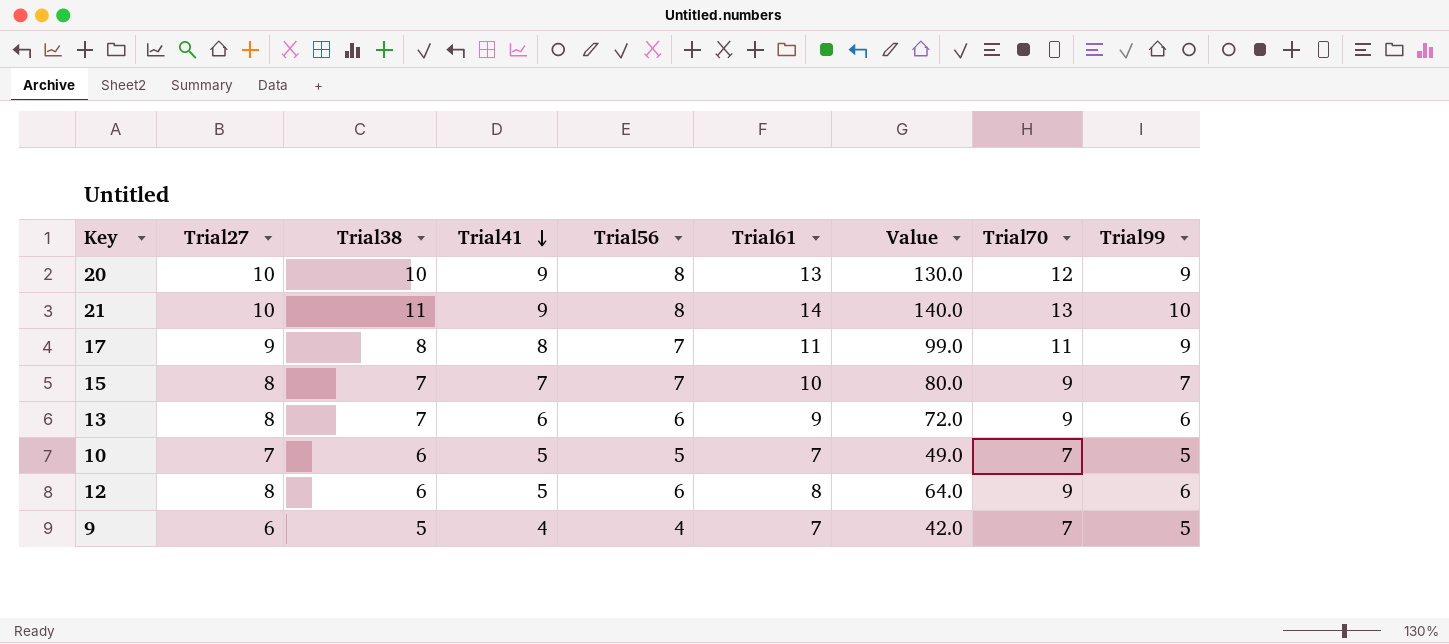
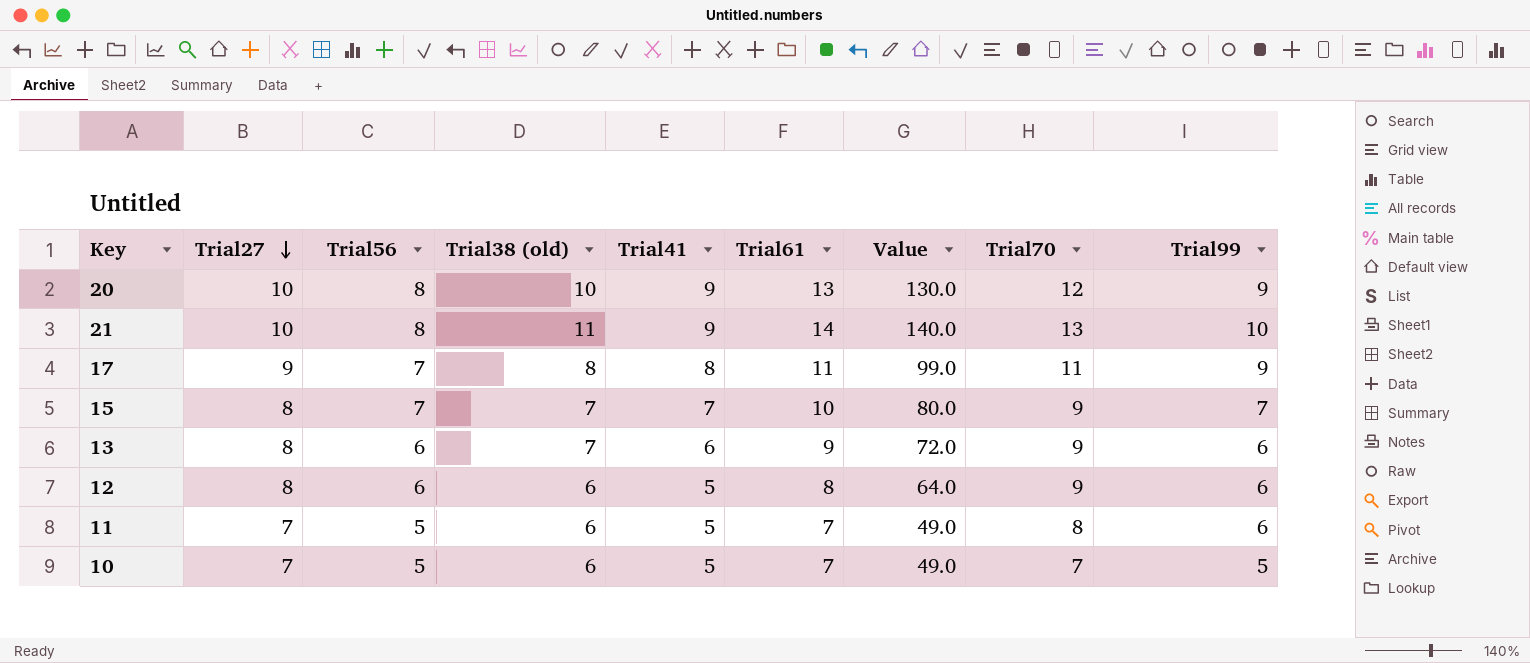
row order: Trial41 descending -> Trial27 descending
column Trial56 | position: 5 -> 3
column name: Trial38 -> Trial38 (old)
row 9: 6 | 5 | 4 | 4 | 7 | 42.0 | 7 | 5 -> none
row 11: none -> 7 | 5 | 6 | 5 | 7 | 49.0 | 8 | 6

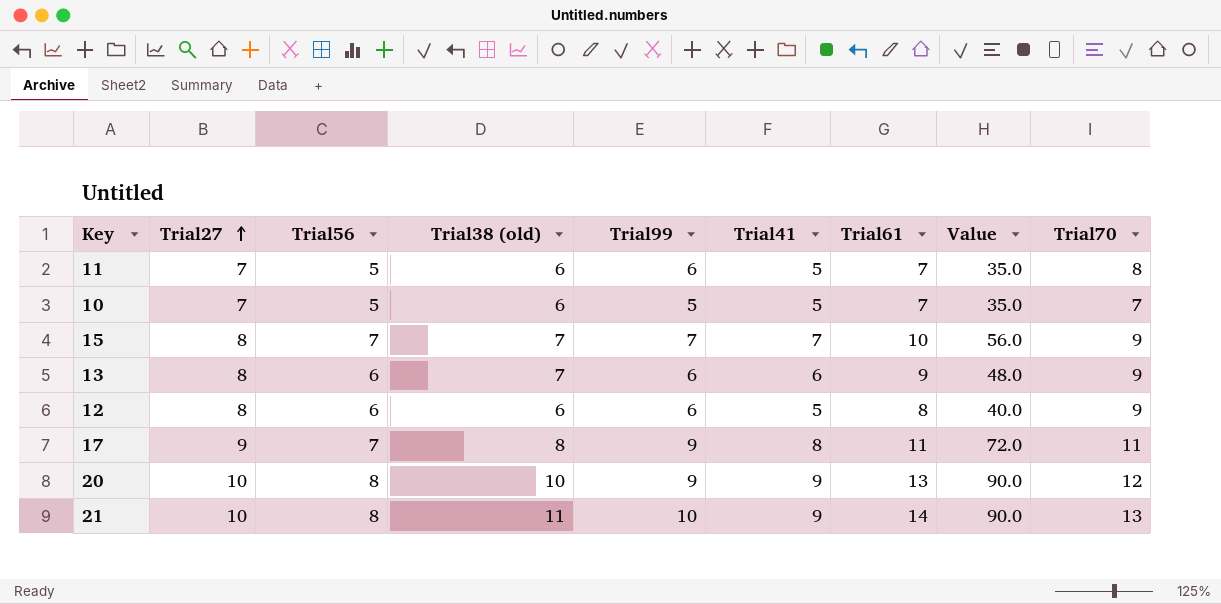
row order: Trial27 descending -> Trial27 ascending
column Trial99 | position: 9 -> 5
column Value | formula: [Trial27] * [Trial61] -> [Trial27] * [Trial41]

